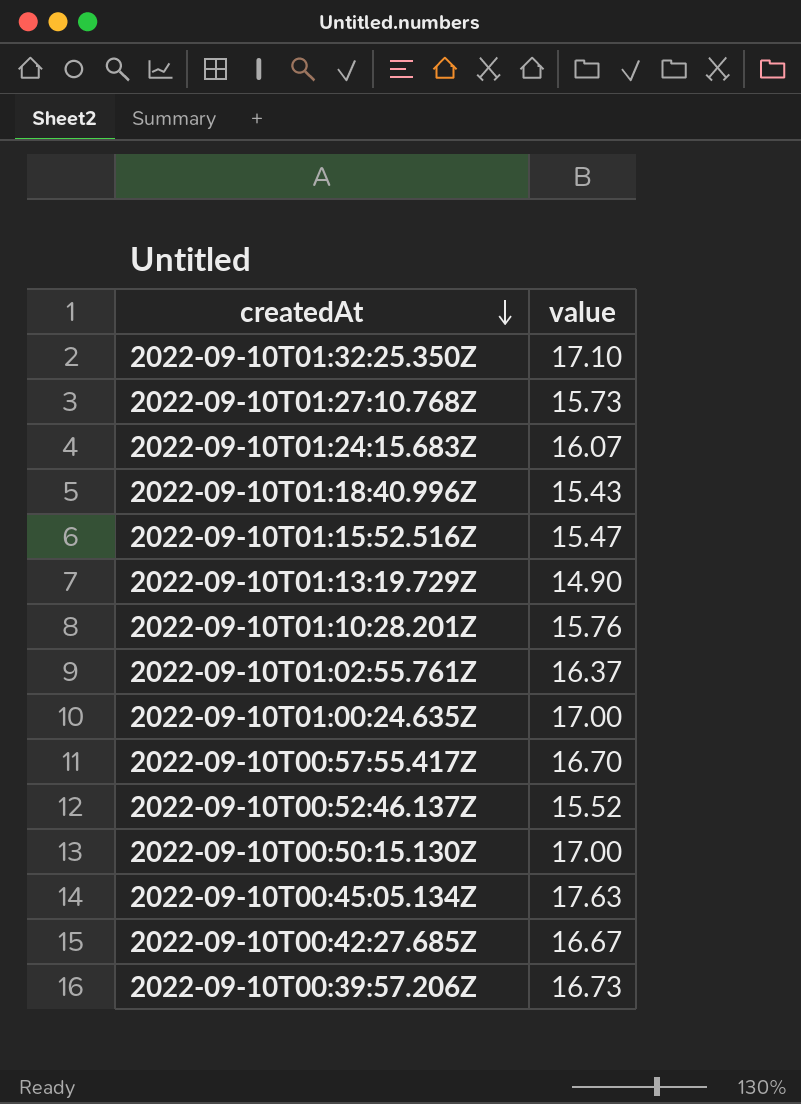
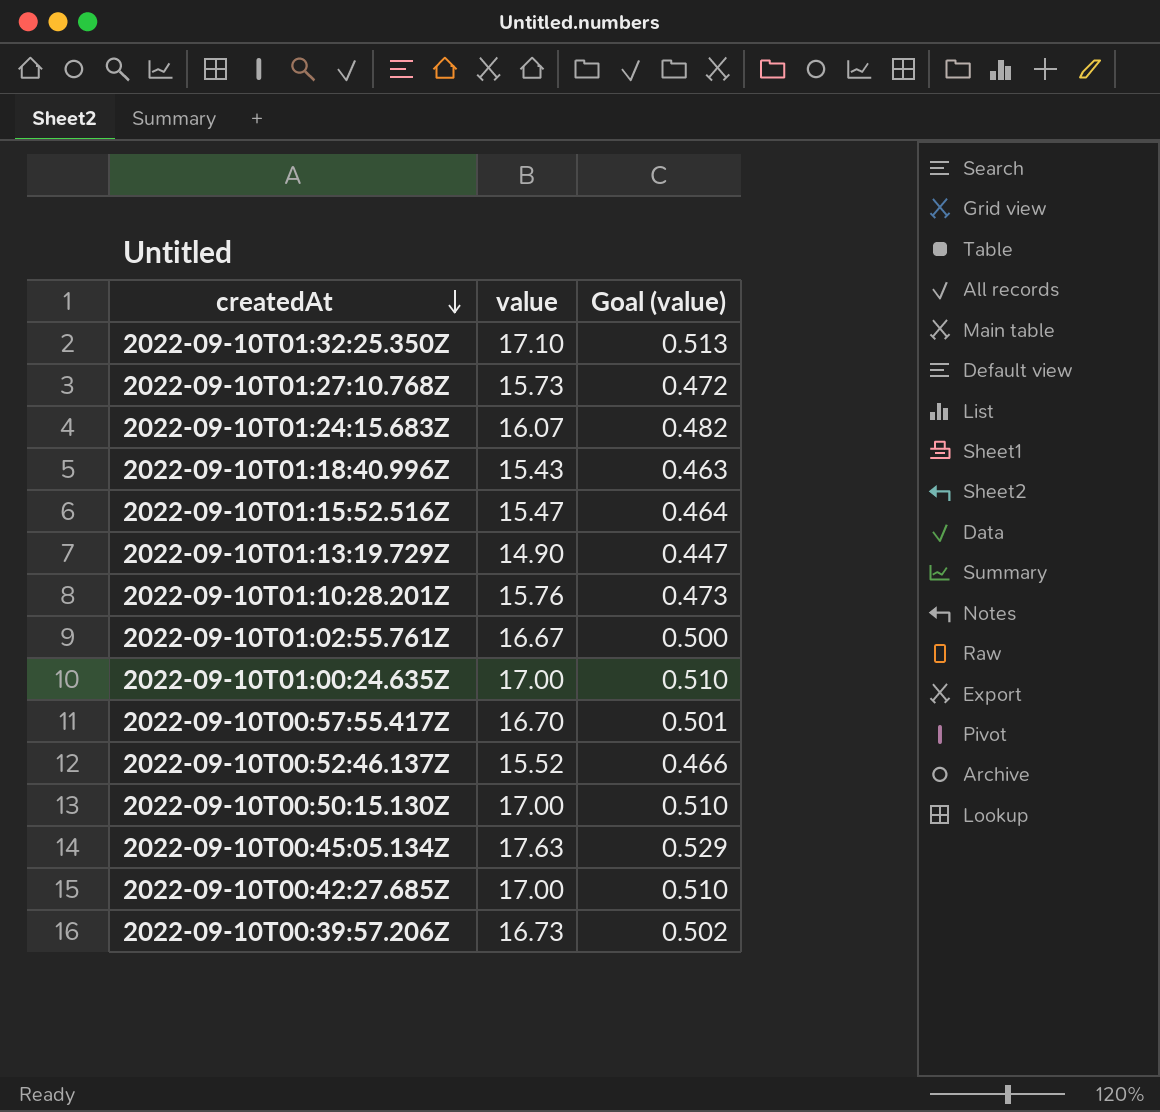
column Goal (value) | formula: none -> [value] * 0.03
2022-09-10T01:02:55.761Z | value: 16.37 -> 16.67
2022-09-10T00:42:27.685Z | value: 16.67 -> 17.00

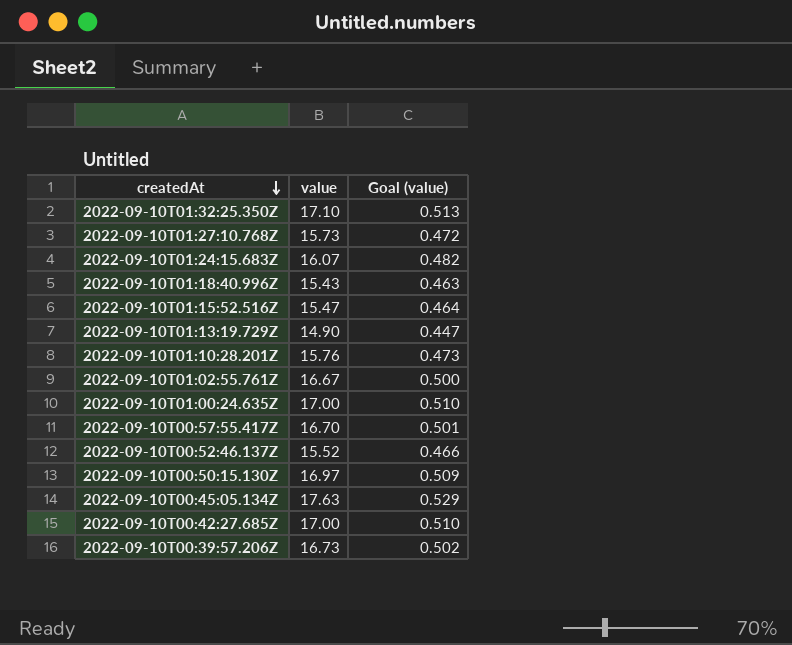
2022-09-10T00:50:15.130Z | value: 17.00 -> 16.97
2022-09-10T00:50:15.130Z | Goal (value): 0.510 -> 0.509

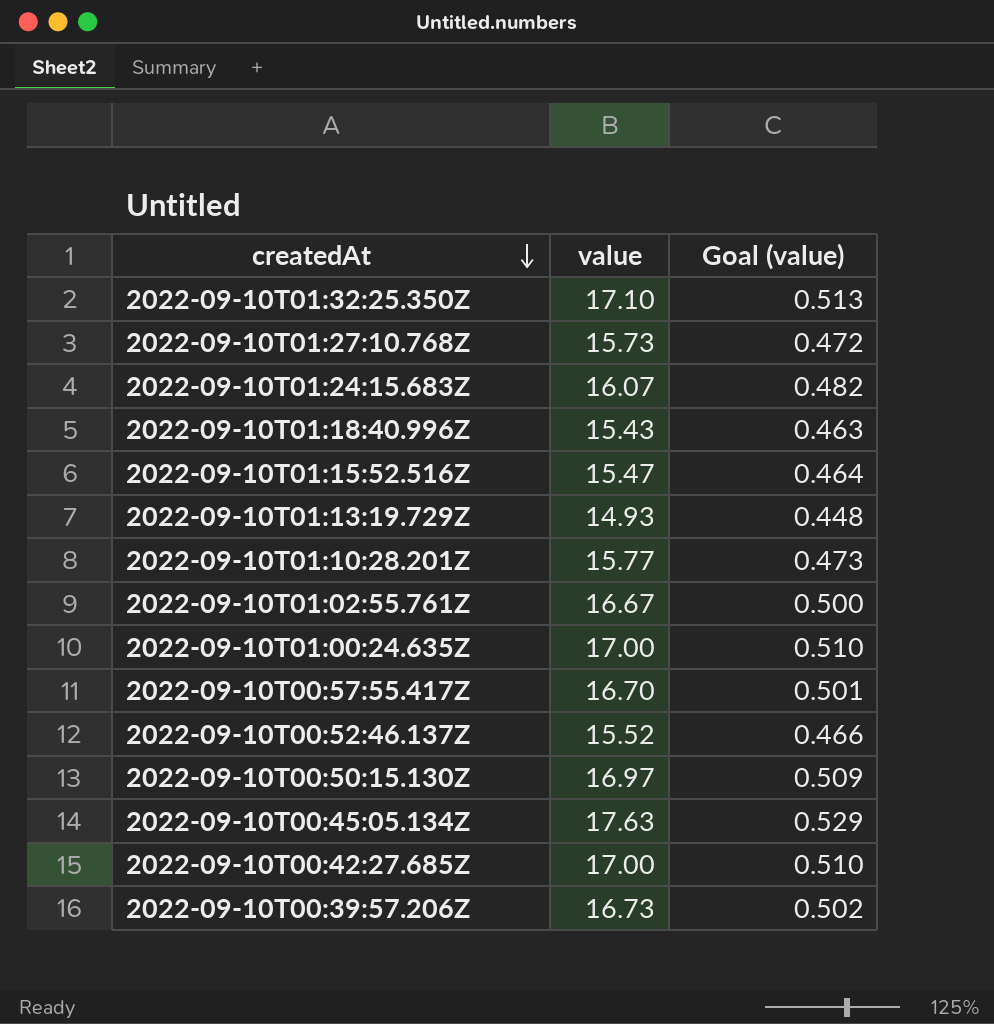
2022-09-10T01:13:19.729Z | value: 14.90 -> 14.93
2022-09-10T01:13:19.729Z | Goal (value): 0.447 -> 0.448
2022-09-10T01:10:28.201Z | value: 15.76 -> 15.77

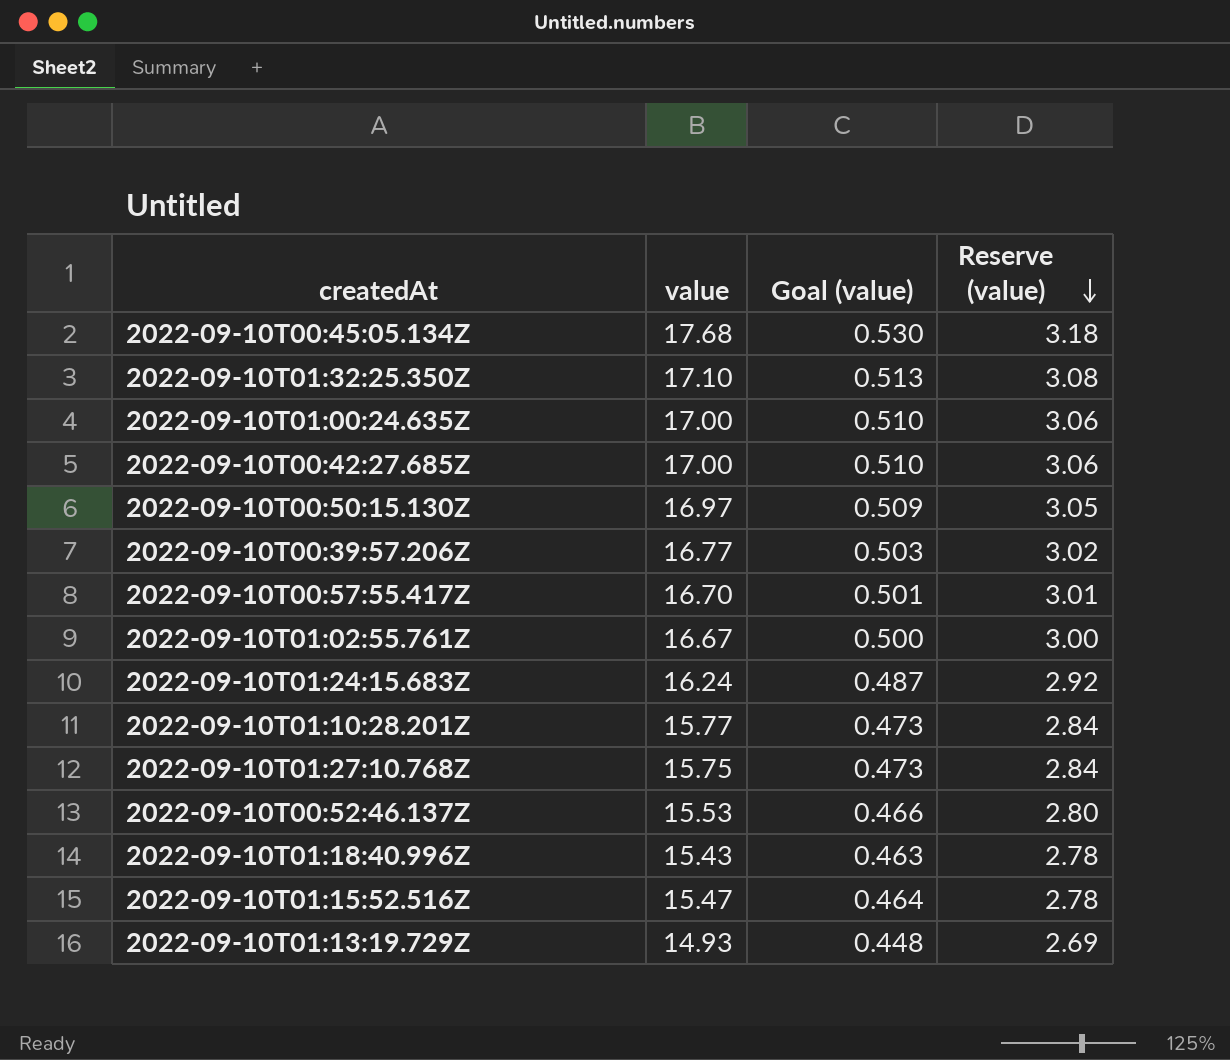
row order: createdAt descending -> Reserve (value) descending
column Reserve (value) | formula: none -> [value] * 0.18
2022-09-10T00:45:05.134Z | value: 17.63 -> 17.68
2022-09-10T00:45:05.134Z | Goal (value): 0.529 -> 0.530
2022-09-10T00:39:57.206Z | value: 16.73 -> 16.77
2022-09-10T00:39:57.206Z | Goal (value): 0.502 -> 0.503
2022-09-10T01:24:15.683Z | value: 16.07 -> 16.24
2022-09-10T01:24:15.683Z | Goal (value): 0.482 -> 0.487
2022-09-10T01:27:10.768Z | value: 15.73 -> 15.75
2022-09-10T01:27:10.768Z | Goal (value): 0.472 -> 0.473
2022-09-10T00:52:46.137Z | value: 15.52 -> 15.53

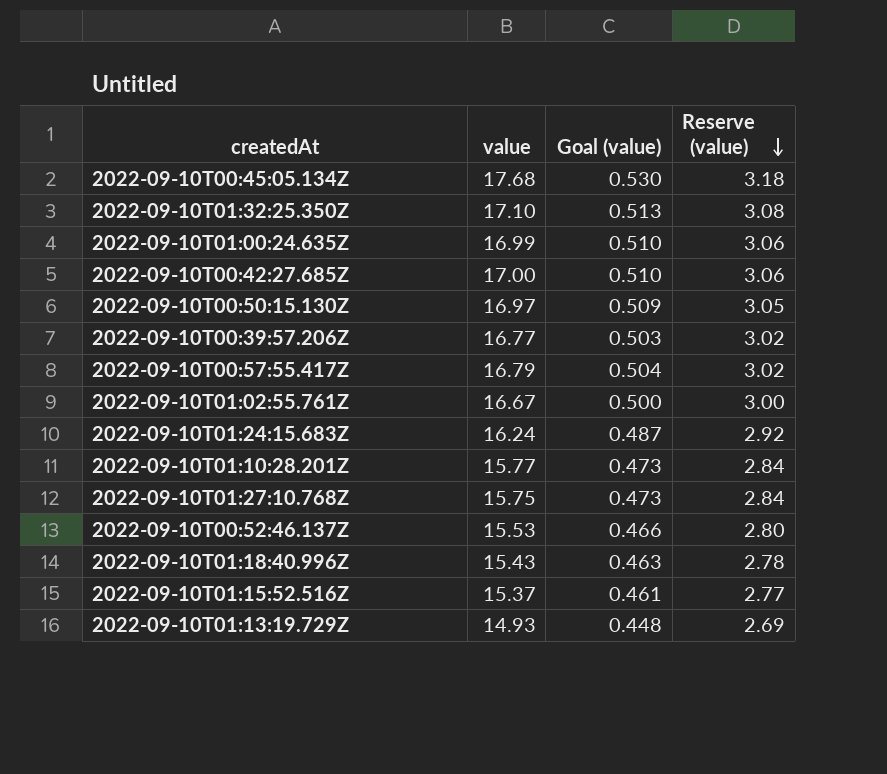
2022-09-10T01:00:24.635Z | value: 17.00 -> 16.99
2022-09-10T00:57:55.417Z | value: 16.70 -> 16.79
2022-09-10T00:57:55.417Z | Goal (value): 0.501 -> 0.504
2022-09-10T00:57:55.417Z | Reserve (value): 3.01 -> 3.02
2022-09-10T01:15:52.516Z | value: 15.47 -> 15.37
2022-09-10T01:15:52.516Z | Goal (value): 0.464 -> 0.461
2022-09-10T01:15:52.516Z | Reserve (value): 2.78 -> 2.77

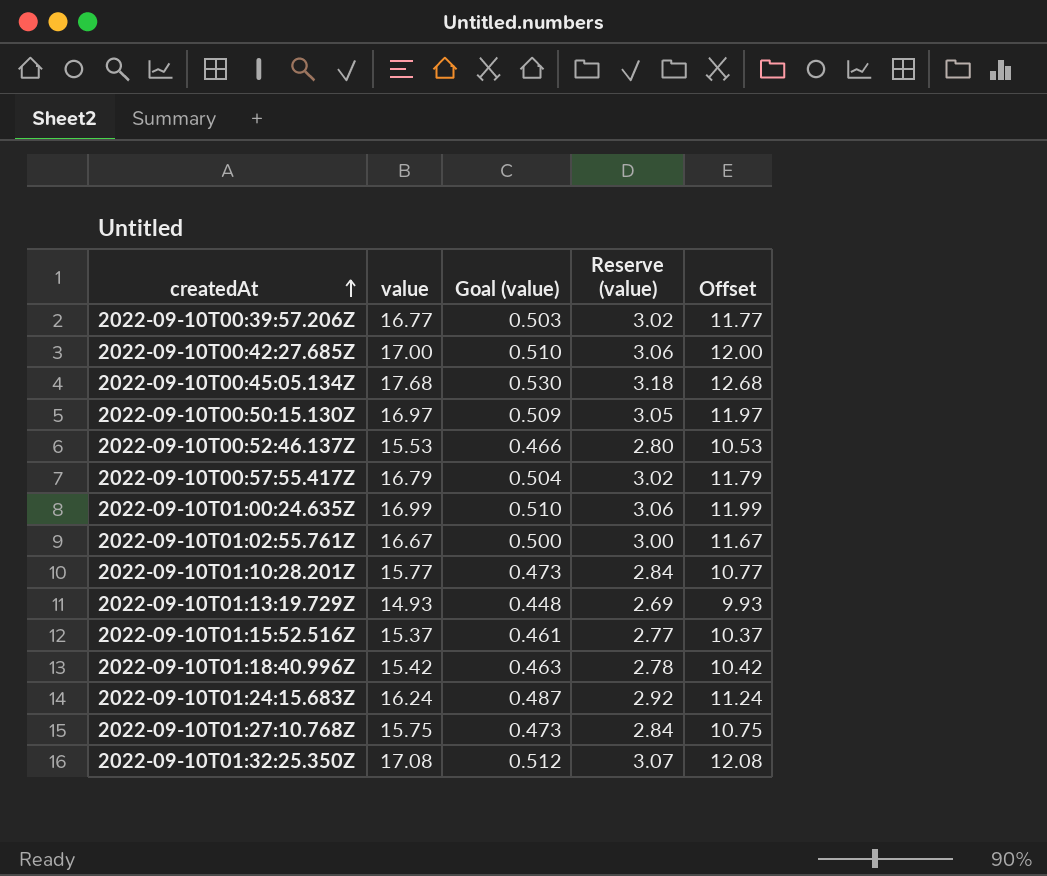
row order: Reserve (value) descending -> createdAt ascending
column Offset | formula: none -> [value] - 5
2022-09-10T01:18:40.996Z | value: 15.43 -> 15.42
2022-09-10T01:32:25.350Z | value: 17.10 -> 17.08
2022-09-10T01:32:25.350Z | Goal (value): 0.513 -> 0.512
2022-09-10T01:32:25.350Z | Reserve (value): 3.08 -> 3.07

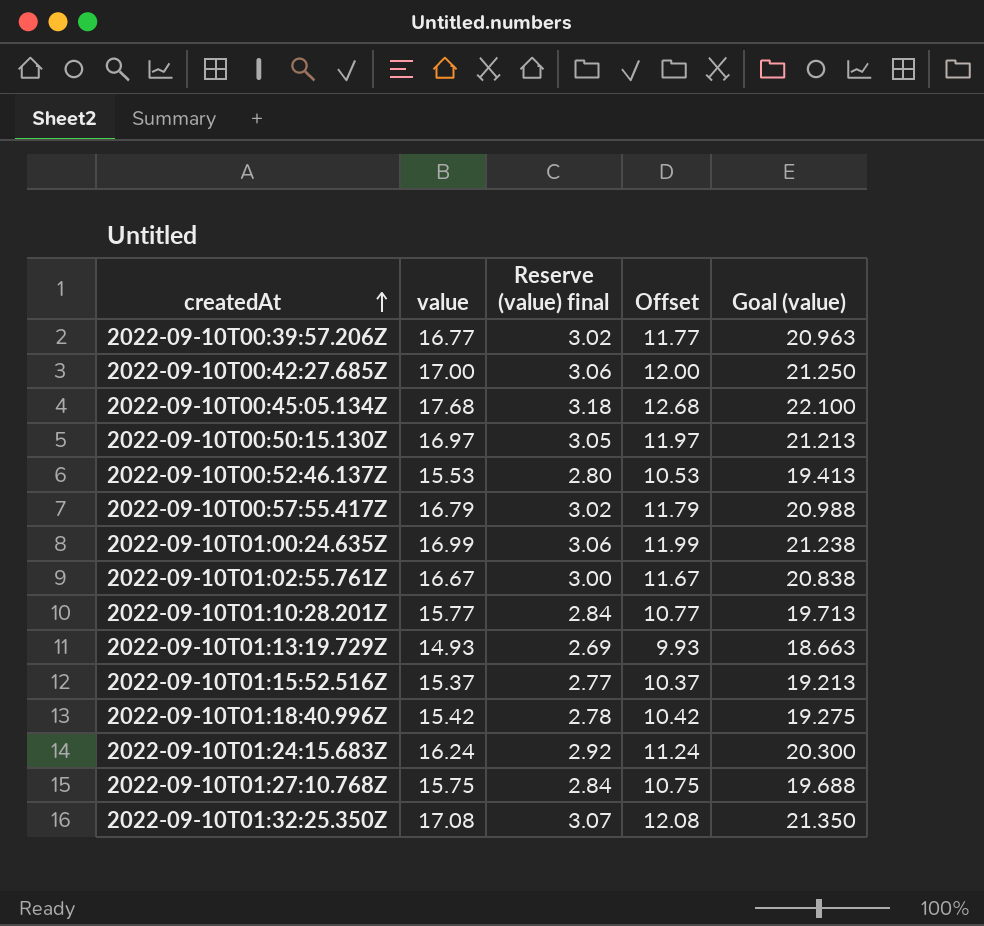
column name: Reserve (value) -> Reserve (value) final
column Goal (value) | formula: [value] * 0.03 -> [value] * 1.25
column Goal (value) | position: 3 -> 5

